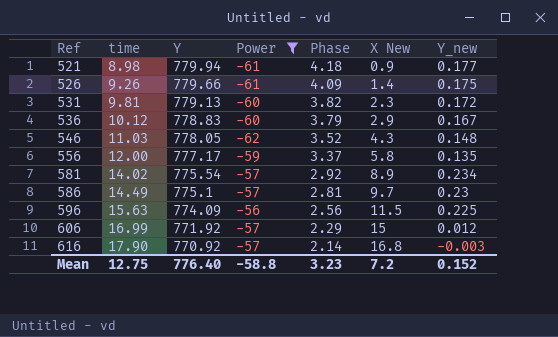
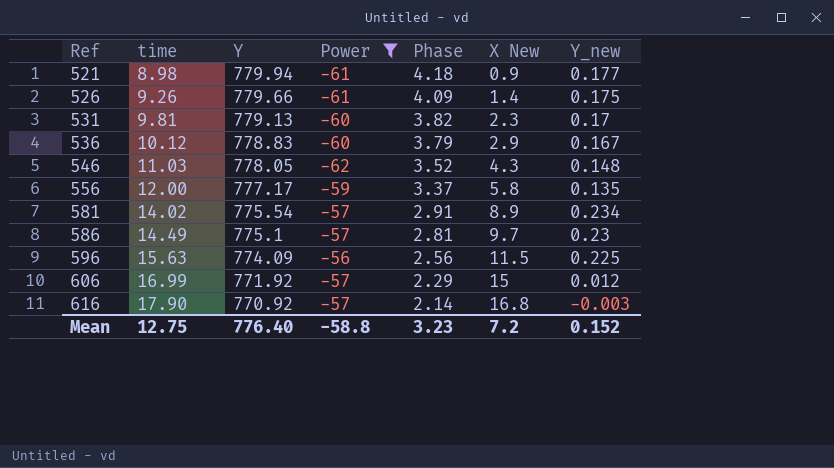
531 | Y_new: 0.172 -> 0.17
581 | Phase: 2.92 -> 2.91

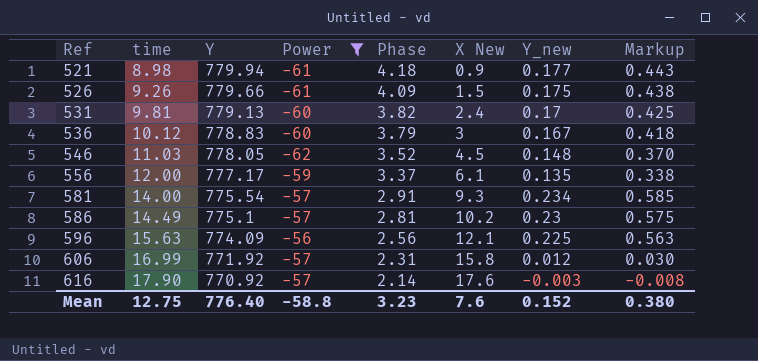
column Markup | formula: none -> [Y_new] * 2.5
526 | X New: 1.4 -> 1.5
531 | X New: 2.3 -> 2.4
536 | X New: 2.9 -> 3
546 | X New: 4.3 -> 4.5
556 | X New: 5.8 -> 6.1
581 | time: 14.02 -> 14.00
581 | X New: 8.9 -> 9.3
586 | X New: 9.7 -> 10.2
596 | X New: 11.5 -> 12.1
606 | Phase: 2.29 -> 2.31
606 | X New: 15 -> 15.8
616 | X New: 16.8 -> 17.6
Mean | X New: 7.2 -> 7.6

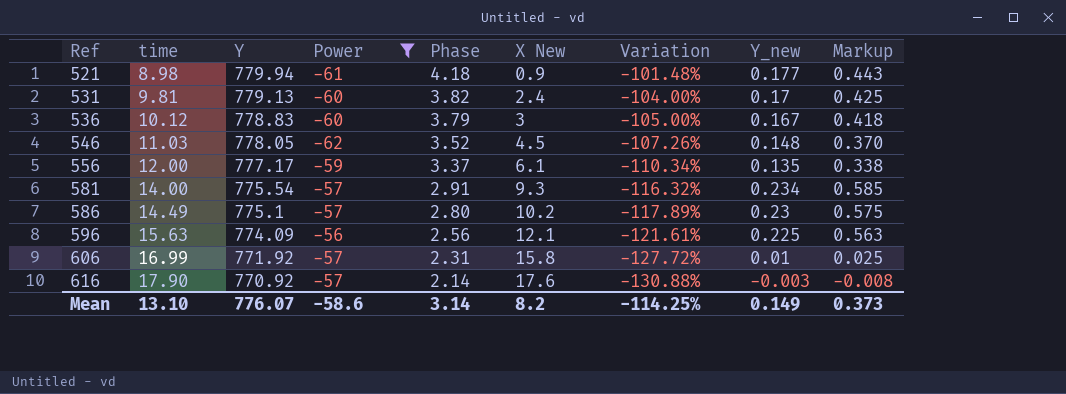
column Variation | formula: none -> ([X New] - [Power]) / [Power]
row 526: 9.26 | 779.66 | -61 | 4.09 | 1.5 | 0.175 | 0.438 -> none
586 | Phase: 2.81 -> 2.80
606 | Y_new: 0.012 -> 0.01
606 | Markup: 0.030 -> 0.025
Mean | time: 12.75 -> 13.10
Mean | Y: 776.40 -> 776.07
Mean | Power: -58.8 -> -58.6
Mean | Phase: 3.23 -> 3.14
Mean | X New: 7.6 -> 8.2
Mean | Y_new: 0.152 -> 0.149
Mean | Markup: 0.380 -> 0.373

